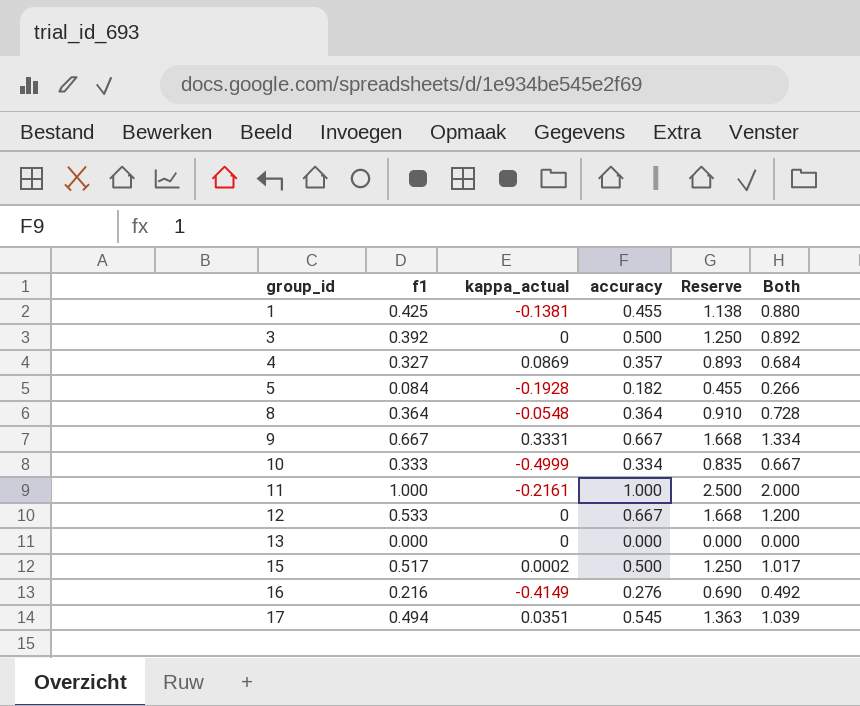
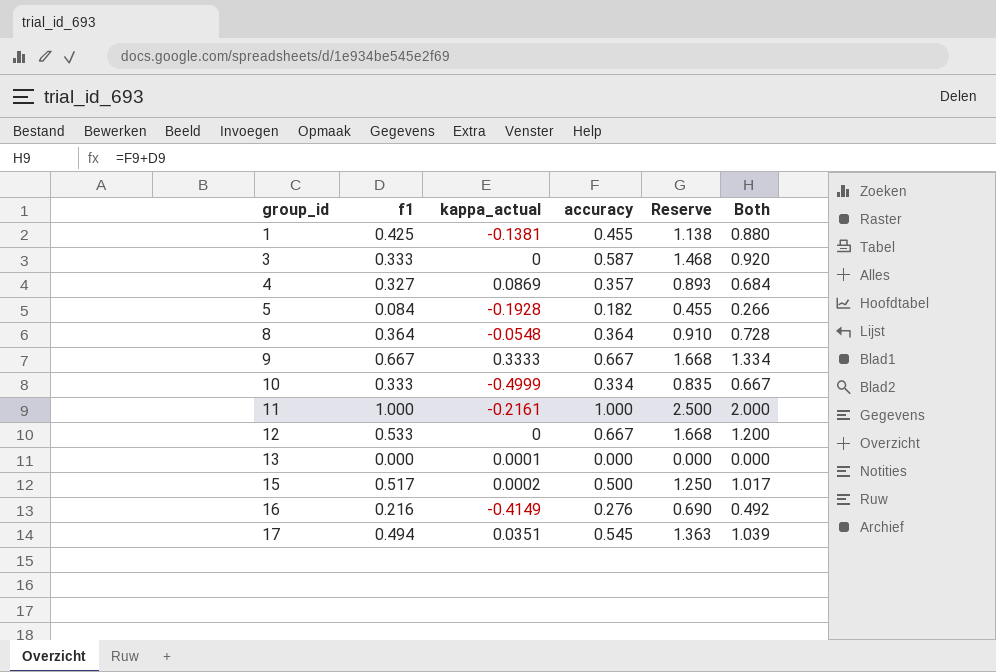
3 | f1: 0.392 -> 0.333
3 | accuracy: 0.500 -> 0.587
3 | Reserve: 1.250 -> 1.468
3 | Both: 0.892 -> 0.920
9 | kappa_actual: 0.3331 -> 0.3333
13 | kappa_actual: 0 -> 0.0001

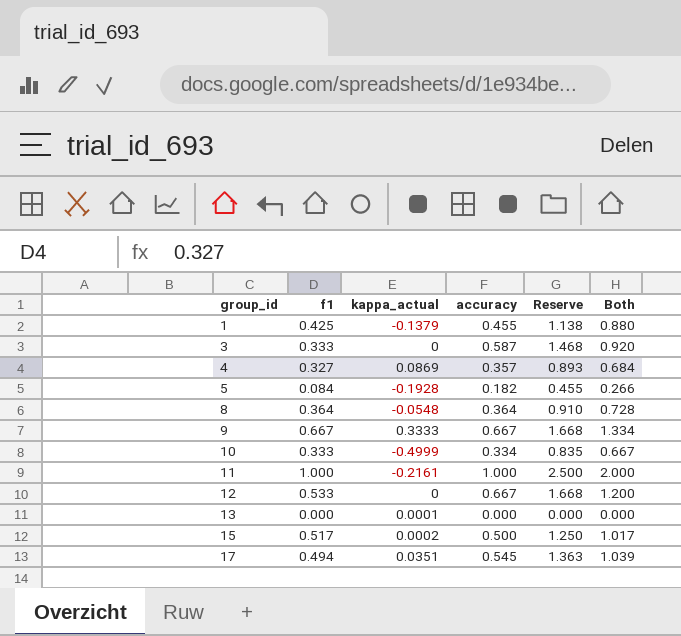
row 16: 0.216 | -0.4149 | 0.276 | 0.690 | 0.492 -> none
1 | kappa_actual: -0.1381 -> -0.1379

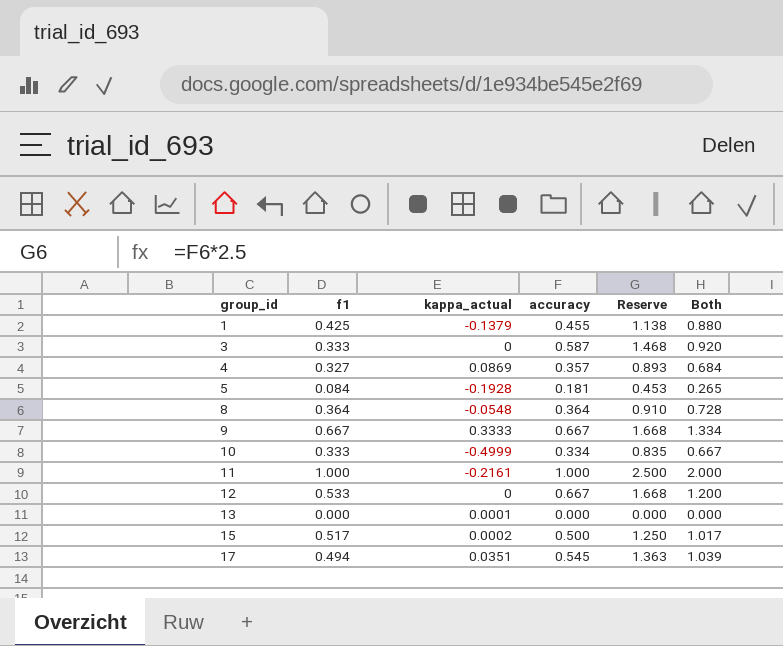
5 | accuracy: 0.182 -> 0.181
5 | Reserve: 0.455 -> 0.453
5 | Both: 0.266 -> 0.265

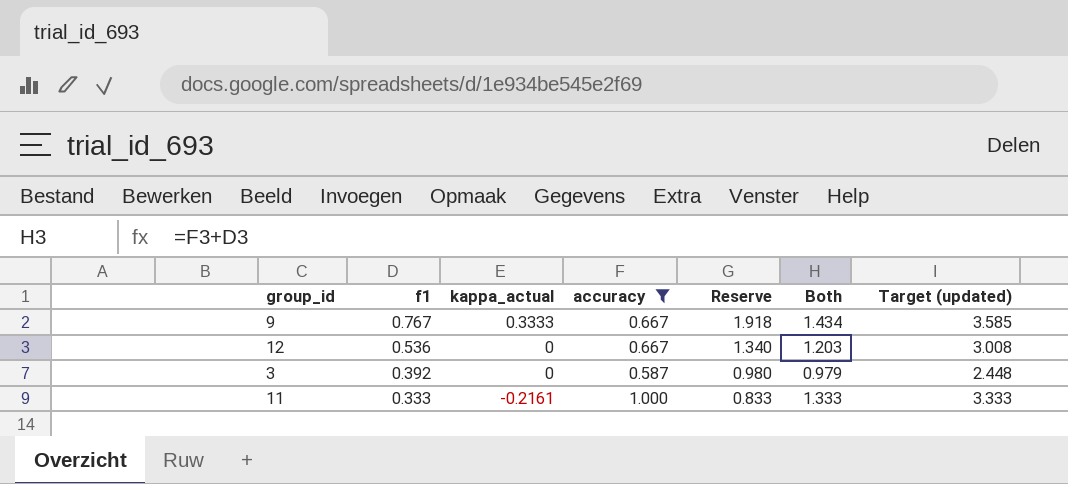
filter: none -> accuracy >= 0.587
row order: group_id ascending -> f1 descending
column Reserve | formula: [accuracy] * 2.5 -> [f1] * 2.5
column Target (updated) | formula: none -> [Both] * 2.5
9 | f1: 0.667 -> 0.767
9 | Both: 1.334 -> 1.434
12 | f1: 0.533 -> 0.536
12 | Both: 1.200 -> 1.203
3 | f1: 0.333 -> 0.392
3 | Both: 0.920 -> 0.979
11 | f1: 1.000 -> 0.333
11 | Both: 2.000 -> 1.333

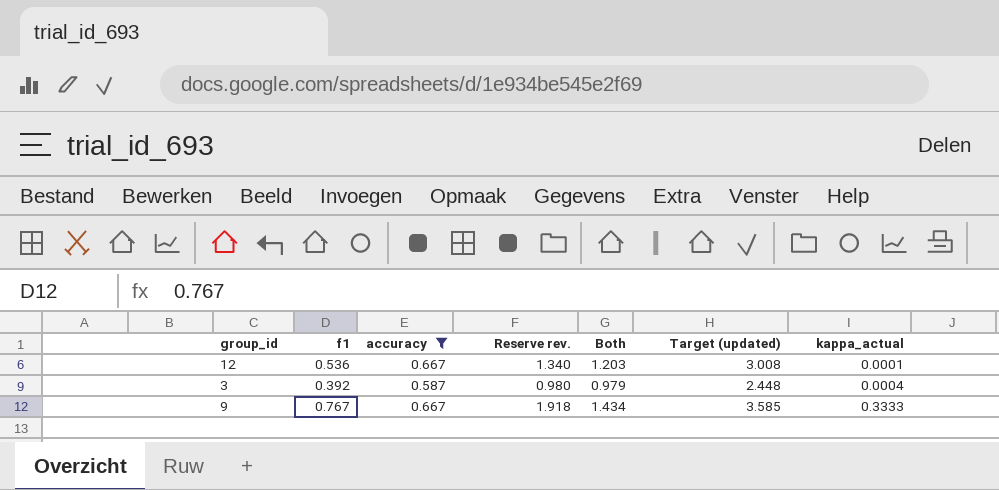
row order: f1 descending -> kappa_actual ascending
column name: Reserve -> Reserve rev.
column kappa_actual | position: 3 -> 7
row 11: 0.333 | -0.2161 | 1.000 | 0.833 | 1.333 | 3.333 -> none
12 | kappa_actual: 0 -> 0.0001
3 | kappa_actual: 0 -> 0.0004

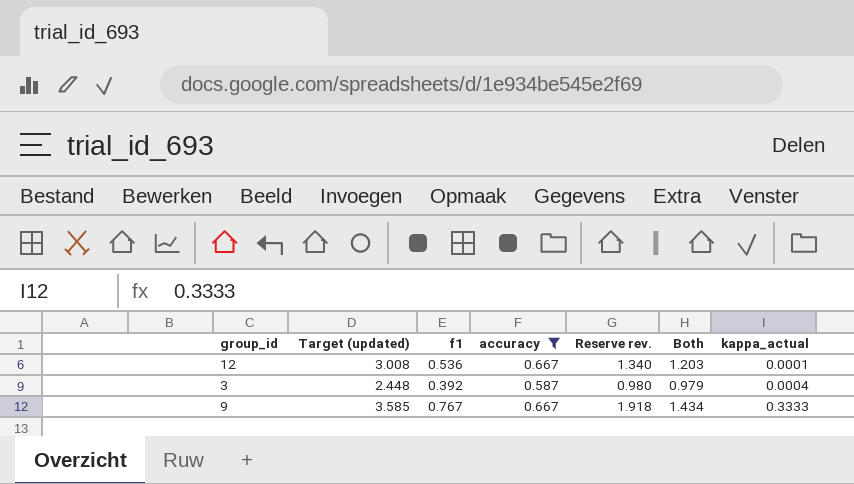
column Target (updated) | position: 6 -> 2

